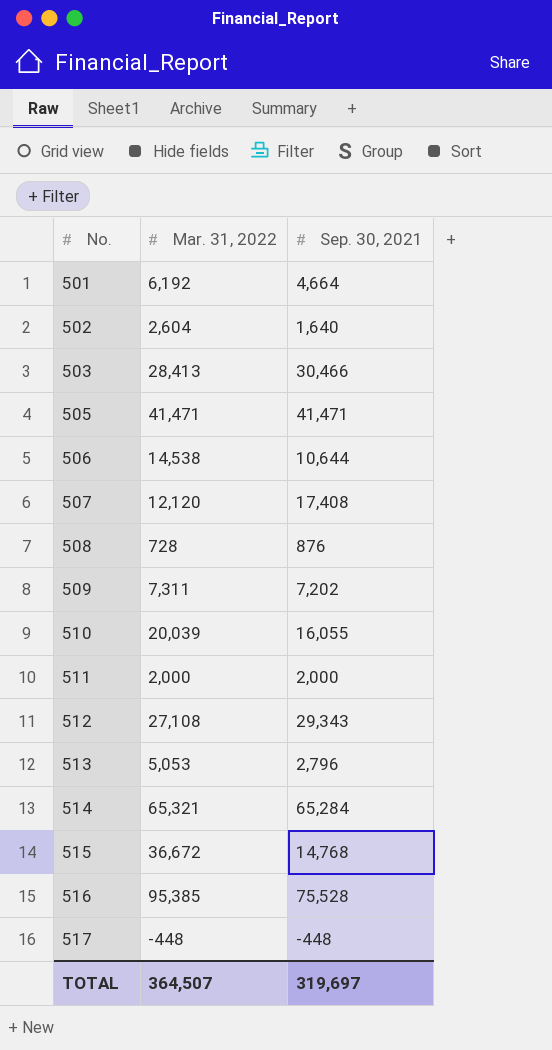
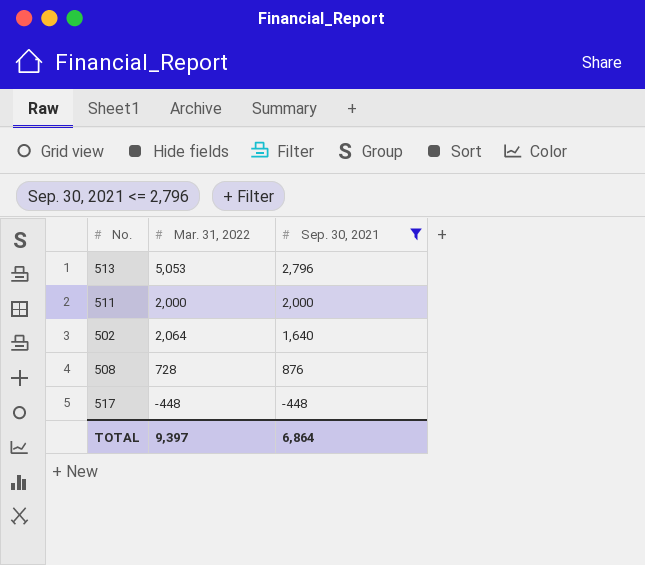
filter: none -> Sep. 30, 2021 <= 2,796
row order: No. ascending -> Sep. 30, 2021 descending
502 | Mar. 31, 2022: 2,604 -> 2,064
TOTAL | Mar. 31, 2022: 364,507 -> 9,397
TOTAL | Sep. 30, 2021: 319,697 -> 6,864

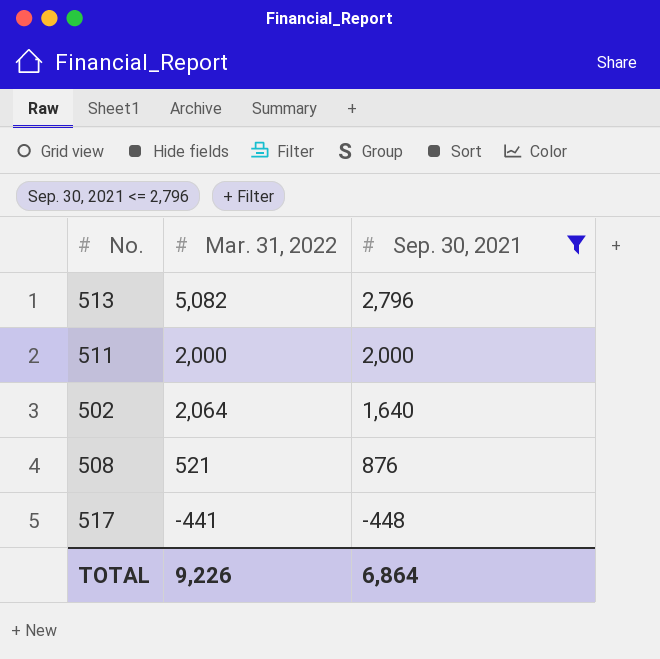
513 | Mar. 31, 2022: 5,053 -> 5,082
508 | Mar. 31, 2022: 728 -> 521
517 | Mar. 31, 2022: -448 -> -441
TOTAL | Mar. 31, 2022: 9,397 -> 9,226

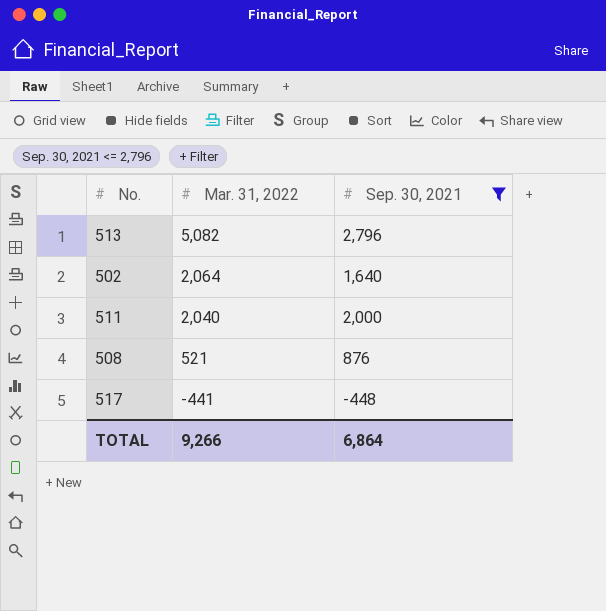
row order: Sep. 30, 2021 descending -> Mar. 31, 2022 descending
511 | Mar. 31, 2022: 2,000 -> 2,040
TOTAL | Mar. 31, 2022: 9,226 -> 9,266

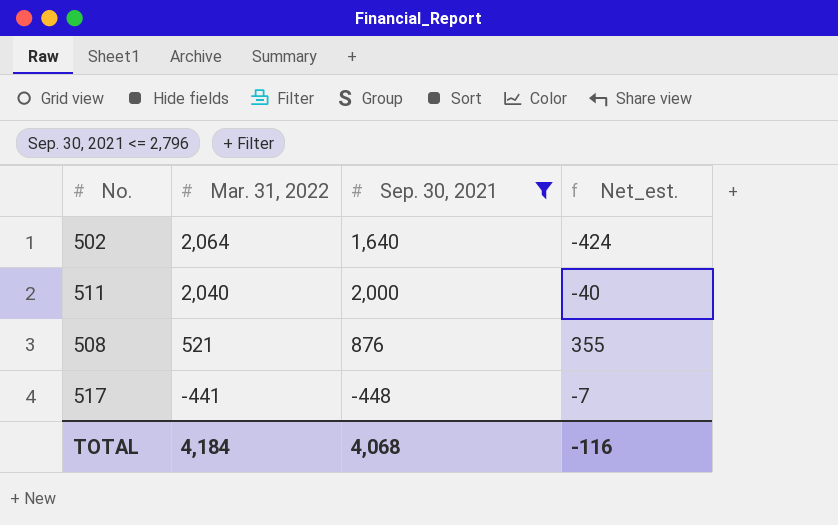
column Net_est. | formula: none -> [Sep. 30, 2021] - [Mar. 31, 2022]
row 513: 5,082 | 2,796 -> none
TOTAL | Mar. 31, 2022: 9,266 -> 4,184
TOTAL | Sep. 30, 2021: 6,864 -> 4,068

